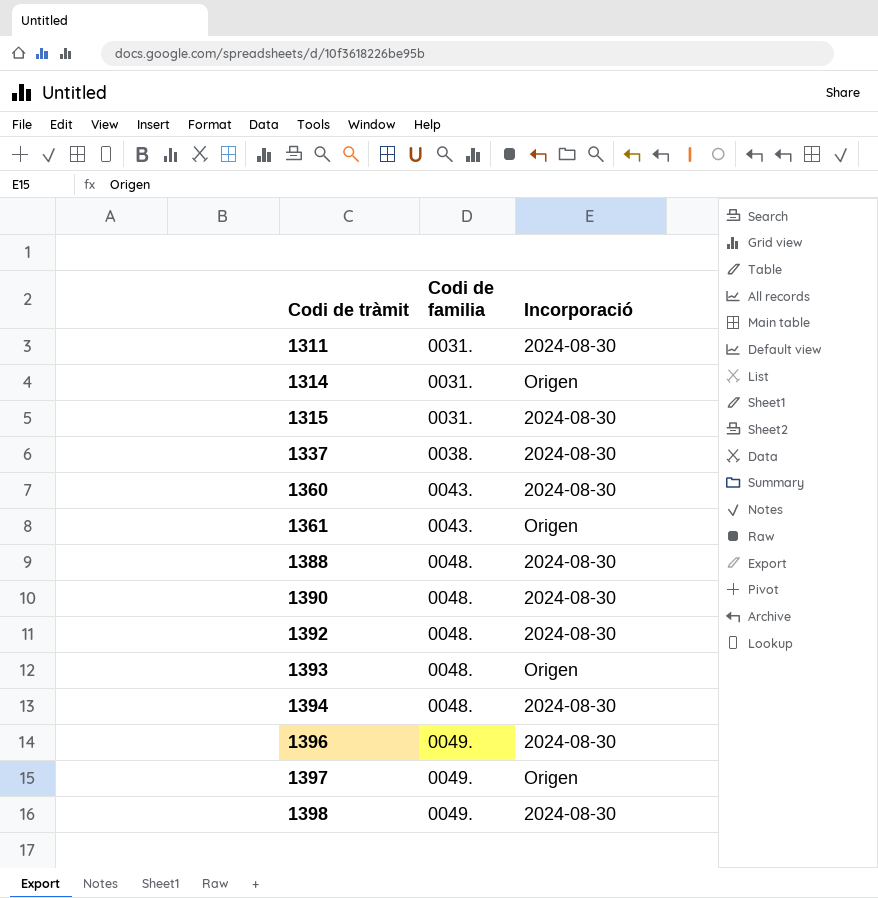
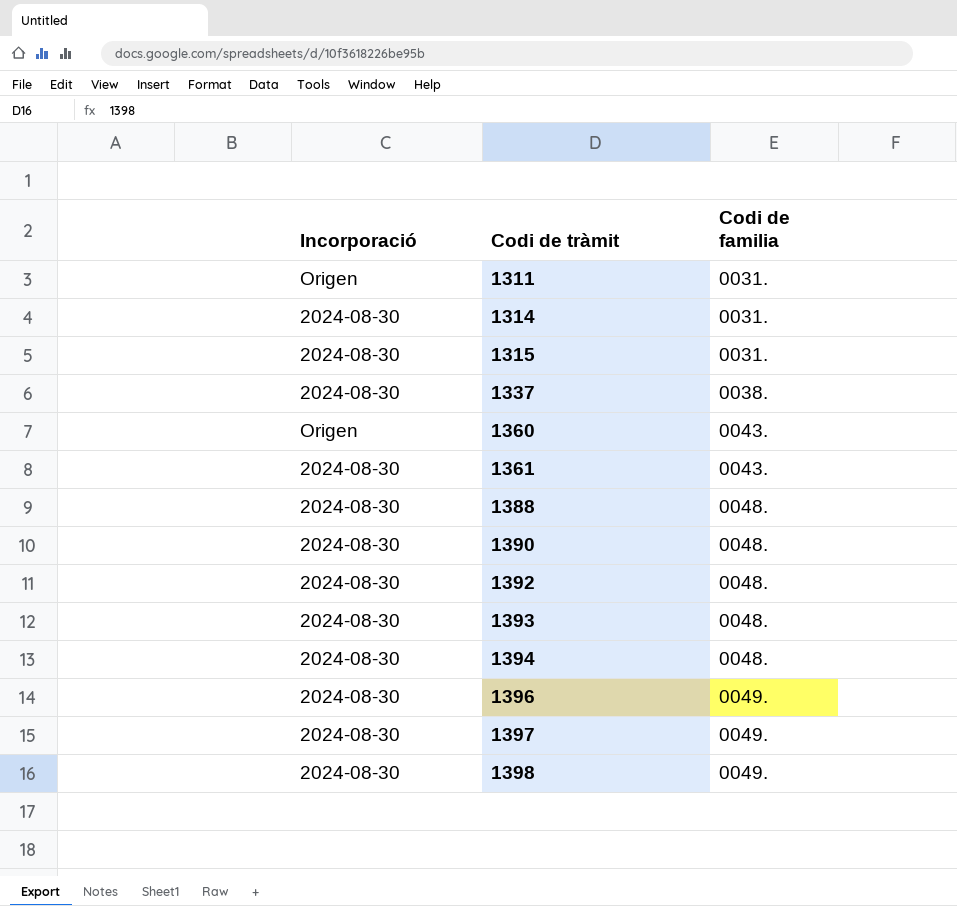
column Incorporació | position: 3 -> 1
1311 | Incorporació: 2024-08-30 -> Origen
1314 | Incorporació: Origen -> 2024-08-30
1360 | Incorporació: 2024-08-30 -> Origen
1361 | Incorporació: Origen -> 2024-08-30
1393 | Incorporació: Origen -> 2024-08-30
1397 | Incorporació: Origen -> 2024-08-30

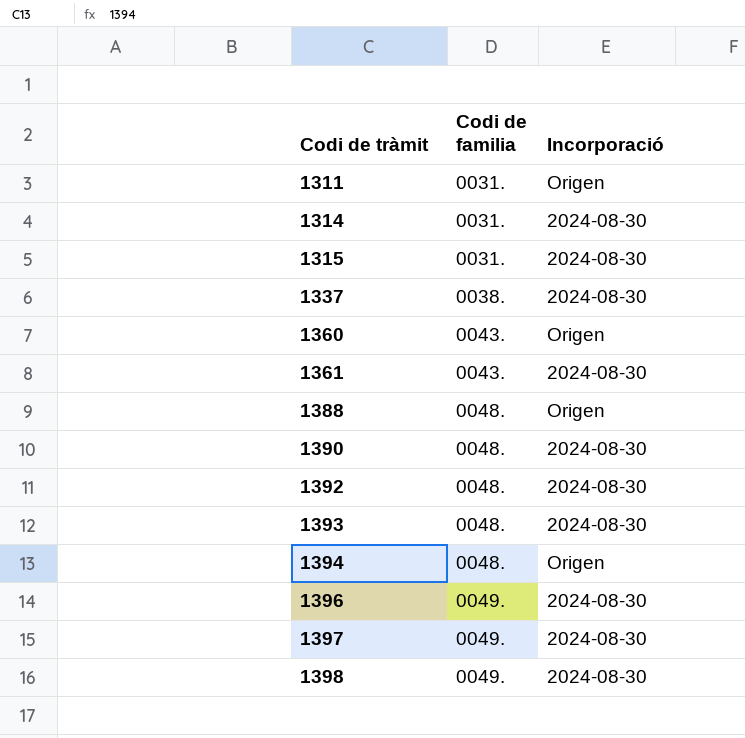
column Incorporació | position: 1 -> 3
1388 | Incorporació: 2024-08-30 -> Origen
1394 | Incorporació: 2024-08-30 -> Origen

